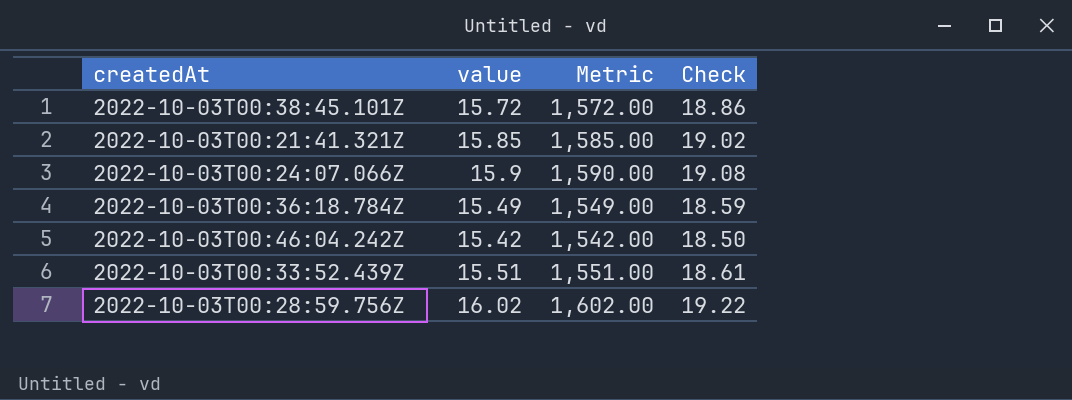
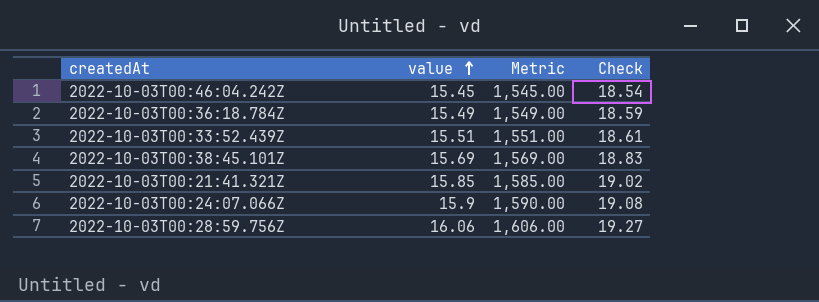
row order: none -> value ascending
2022-10-03T00:46:04.242Z | value: 15.42 -> 15.45
2022-10-03T00:46:04.242Z | Metric: 1,542.00 -> 1,545.00
2022-10-03T00:46:04.242Z | Check: 18.50 -> 18.54
2022-10-03T00:38:45.101Z | value: 15.72 -> 15.69
2022-10-03T00:38:45.101Z | Metric: 1,572.00 -> 1,569.00
2022-10-03T00:38:45.101Z | Check: 18.86 -> 18.83
2022-10-03T00:28:59.756Z | value: 16.02 -> 16.06
2022-10-03T00:28:59.756Z | Metric: 1,602.00 -> 1,606.00
2022-10-03T00:28:59.756Z | Check: 19.22 -> 19.27

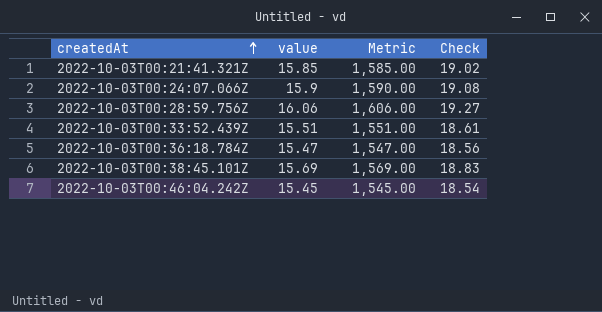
row order: value ascending -> createdAt ascending
2022-10-03T00:36:18.784Z | value: 15.49 -> 15.47
2022-10-03T00:36:18.784Z | Metric: 1,549.00 -> 1,547.00
2022-10-03T00:36:18.784Z | Check: 18.59 -> 18.56

